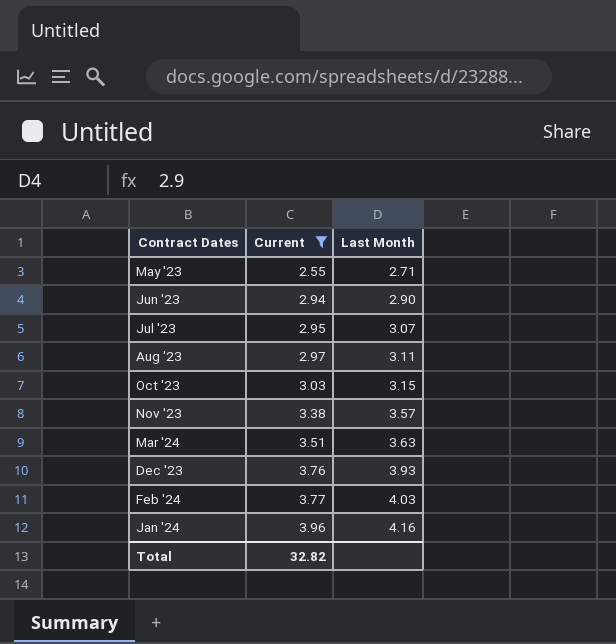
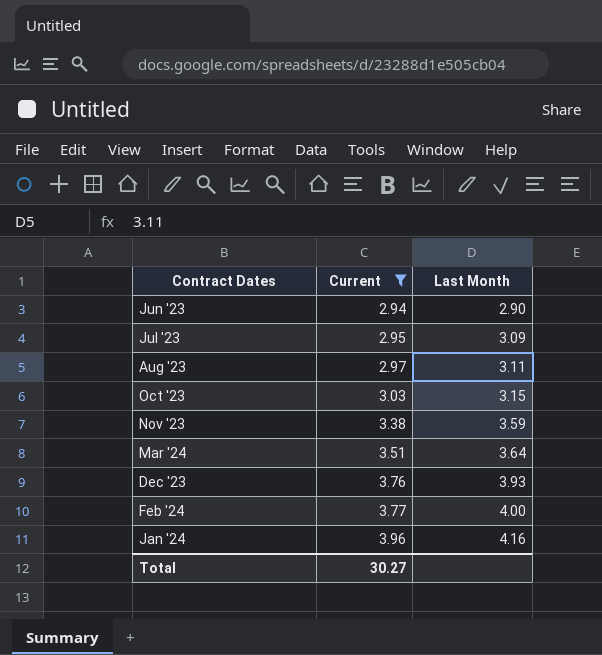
row May '23: 2.55 | 2.71 -> none
Jul '23 | Last Month: 3.07 -> 3.09
Nov '23 | Last Month: 3.57 -> 3.59
Mar '24 | Last Month: 3.63 -> 3.64
Feb '24 | Last Month: 4.03 -> 4.00
Total | Current: 32.82 -> 30.27

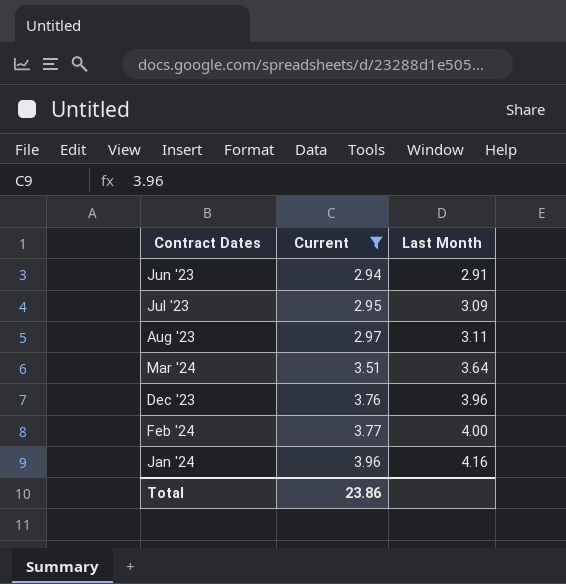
row Oct '23: 3.03 | 3.15 -> none
row Nov '23: 3.38 | 3.59 -> none
Jun '23 | Last Month: 2.90 -> 2.91
Dec '23 | Last Month: 3.93 -> 3.96
Total | Current: 30.27 -> 23.86

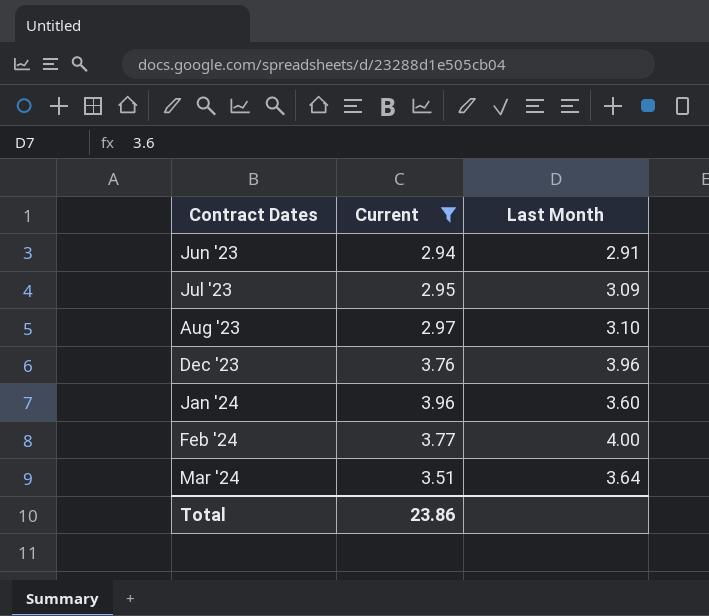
row order: Current ascending -> Contract Dates ascending
Aug '23 | Last Month: 3.11 -> 3.10
Jan '24 | Last Month: 4.16 -> 3.60

